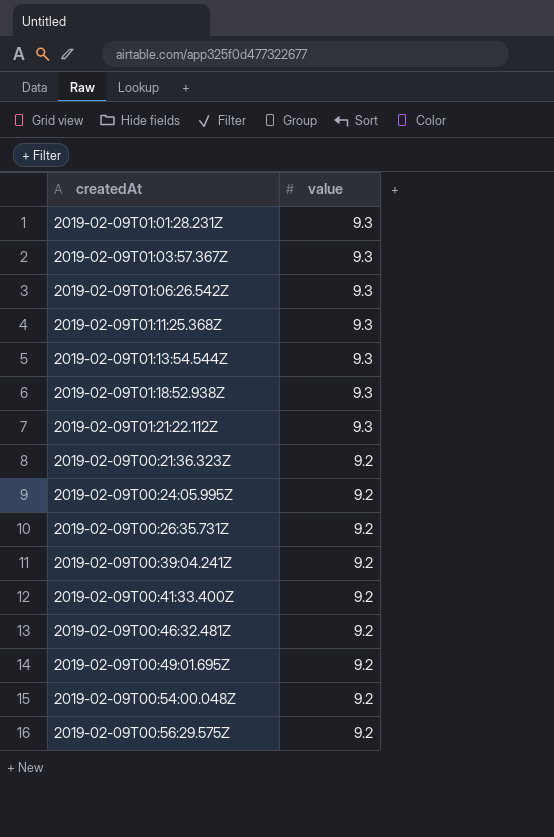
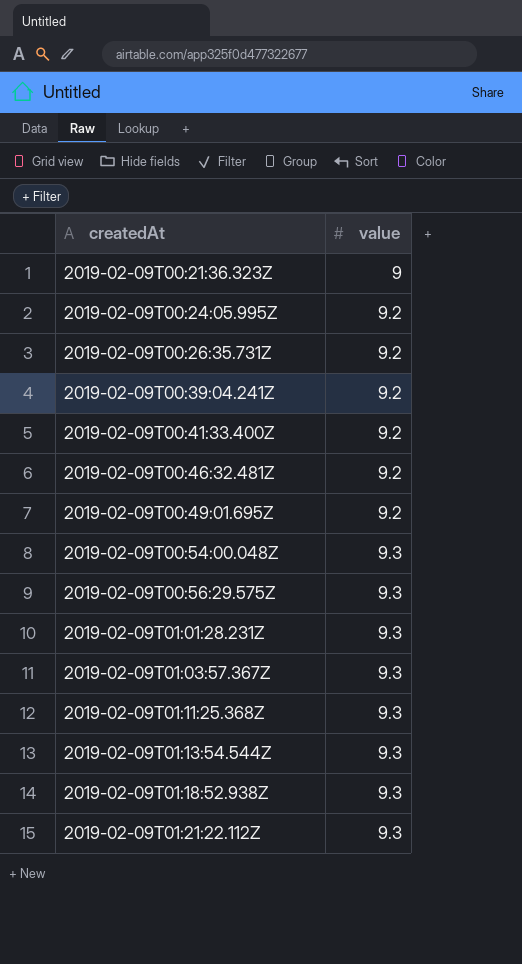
row order: value descending -> createdAt ascending
row 2019-02-09T01:06:26.542Z: 9.3 -> none
2019-02-09T00:21:36.323Z | value: 9.2 -> 9
2019-02-09T00:54:00.048Z | value: 9.2 -> 9.3
2019-02-09T00:56:29.575Z | value: 9.2 -> 9.3

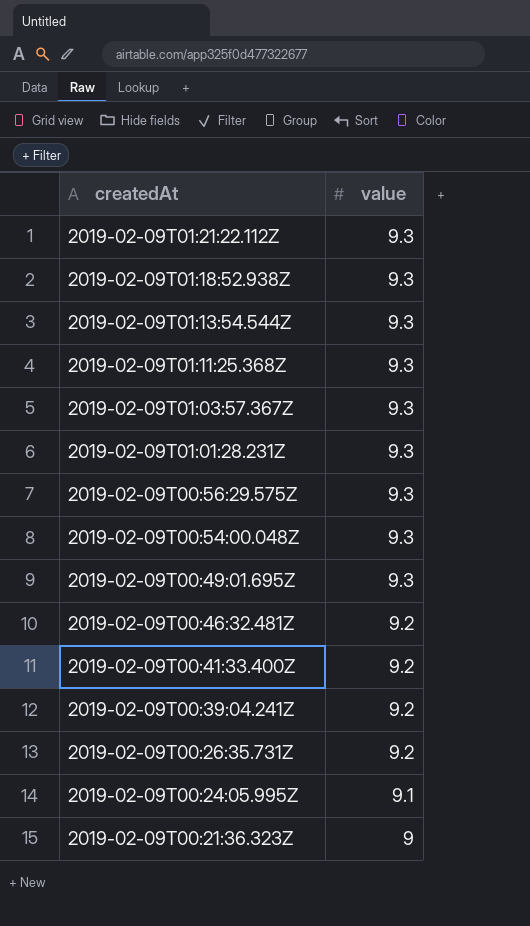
row order: createdAt ascending -> createdAt descending
2019-02-09T00:49:01.695Z | value: 9.2 -> 9.3
2019-02-09T00:24:05.995Z | value: 9.2 -> 9.1

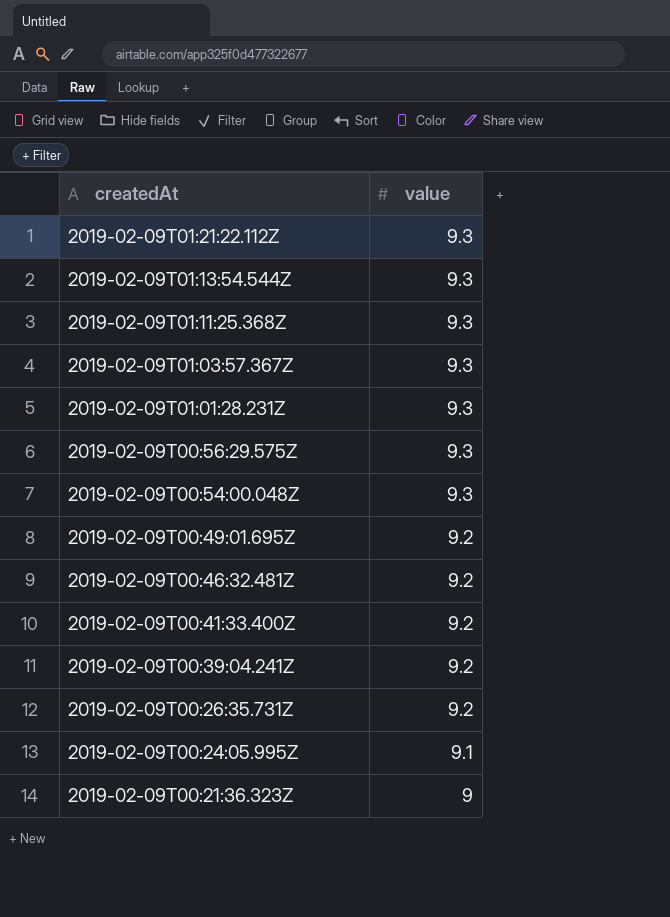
row 2019-02-09T01:18:52.938Z: 9.3 -> none
2019-02-09T00:49:01.695Z | value: 9.3 -> 9.2

